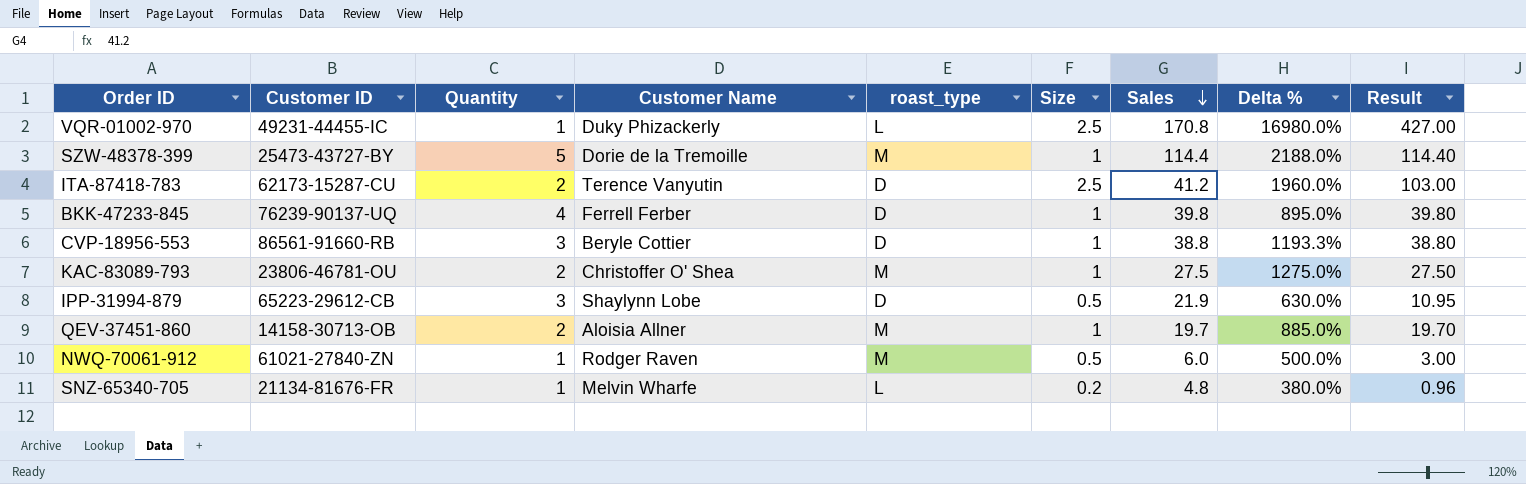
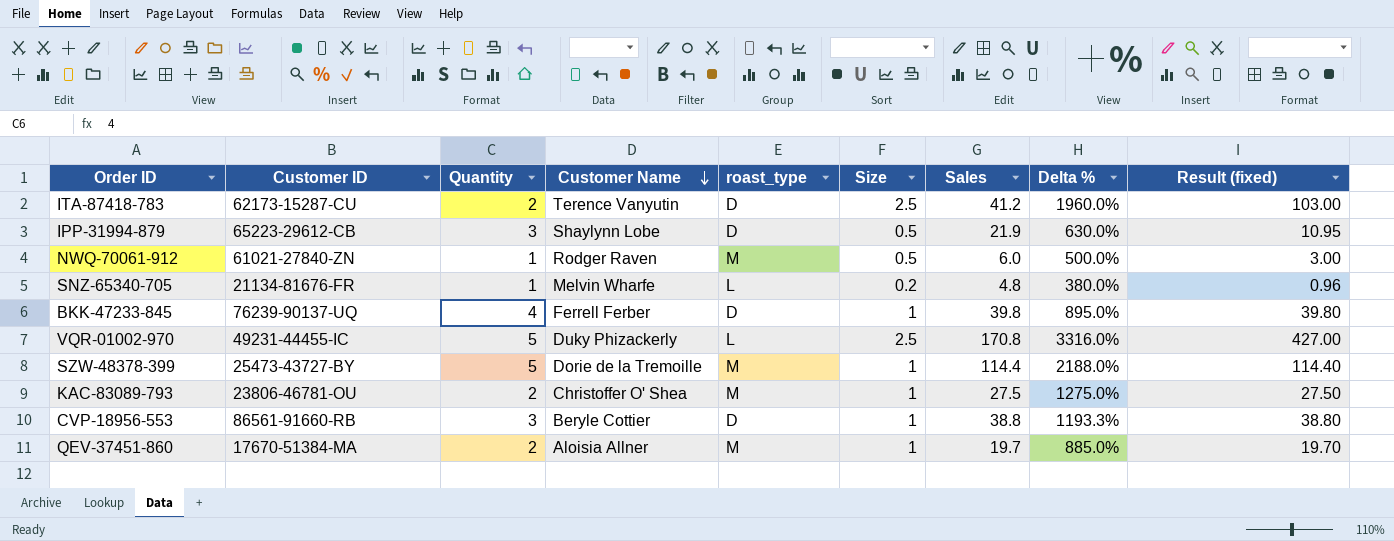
row order: Sales descending -> Customer Name descending
column name: Result -> Result (fixed)
VQR-01002-970 | Quantity: 1 -> 5
VQR-01002-970 | Delta %: 16980.0% -> 3316.0%
QEV-37451-860 | Customer ID: 14158-30713-OB -> 17670-51384-MA

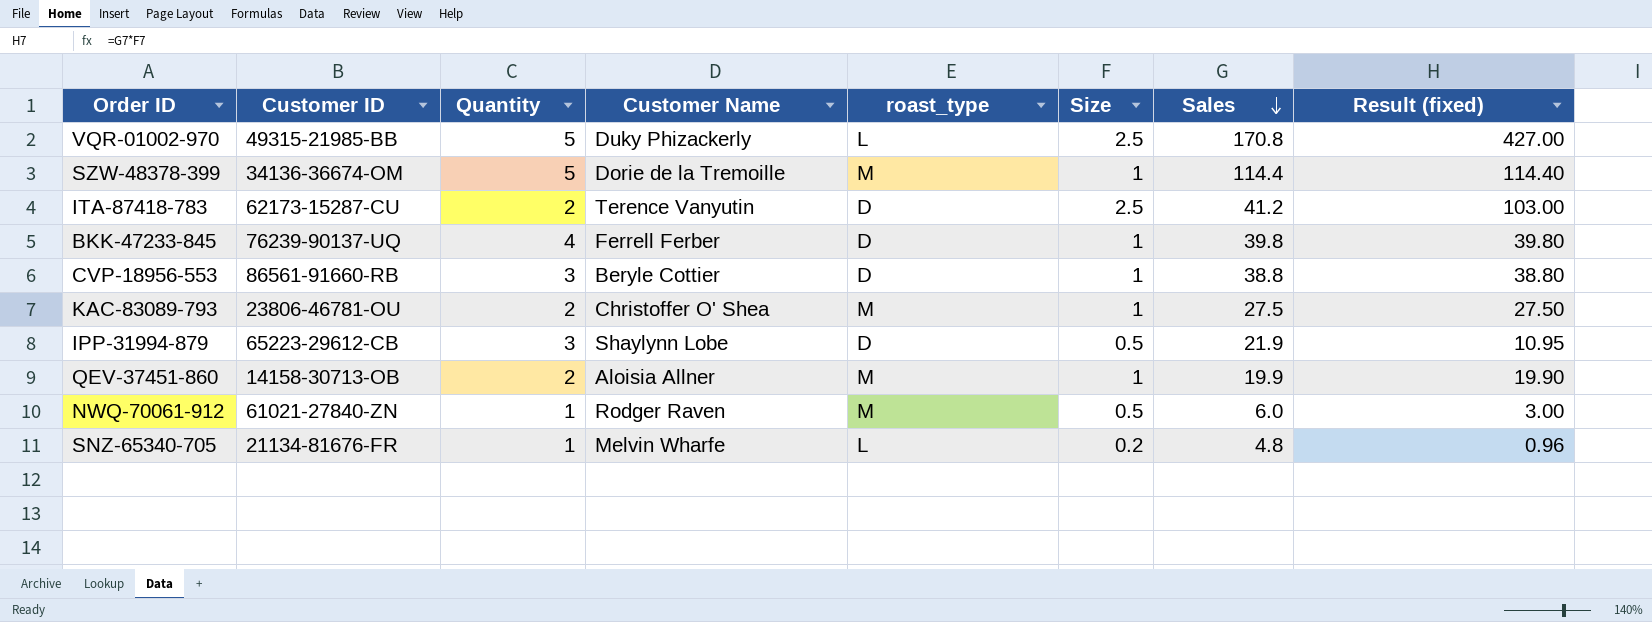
row order: Customer Name descending -> Sales descending
column Delta % | formula: ([Sales] - [Quantity]) / [Quantity] -> none
VQR-01002-970 | Customer ID: 49231-44455-IC -> 49315-21985-BB
SZW-48378-399 | Customer ID: 25473-43727-BY -> 34136-36674-OM
QEV-37451-860 | Customer ID: 17670-51384-MA -> 14158-30713-OB
QEV-37451-860 | Sales: 19.7 -> 19.9
QEV-37451-860 | Result (fixed): 19.70 -> 19.90

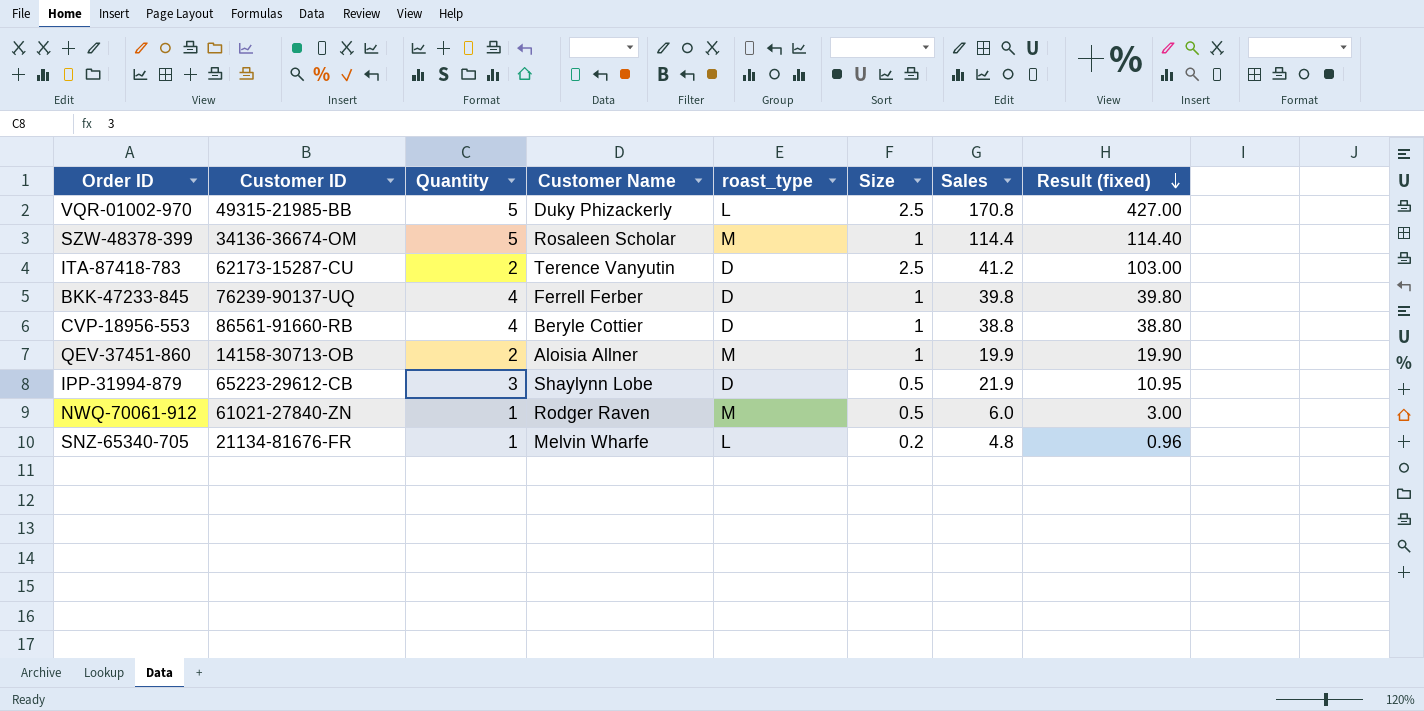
row order: Sales descending -> Result (fixed) descending
row KAC-83089-793: 23806-46781-OU | 2 | Christoffer O' Shea | M | 1 | 27.5 | 27.50 -> none
SZW-48378-399 | Customer Name: Dorie de la Tremoille -> Rosaleen Scholar
CVP-18956-553 | Quantity: 3 -> 4

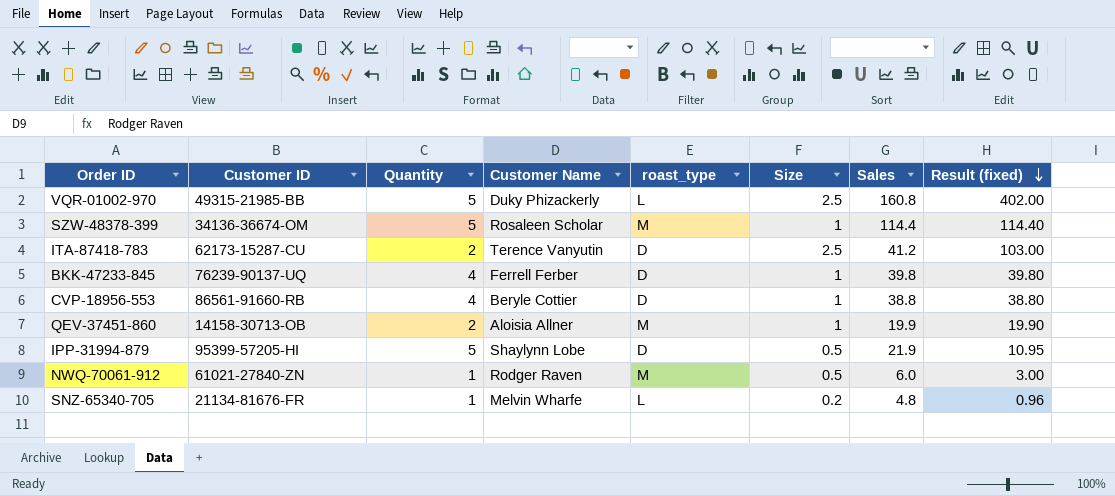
VQR-01002-970 | Sales: 170.8 -> 160.8
VQR-01002-970 | Result (fixed): 427.00 -> 402.00
IPP-31994-879 | Customer ID: 65223-29612-CB -> 95399-57205-HI
IPP-31994-879 | Quantity: 3 -> 5

